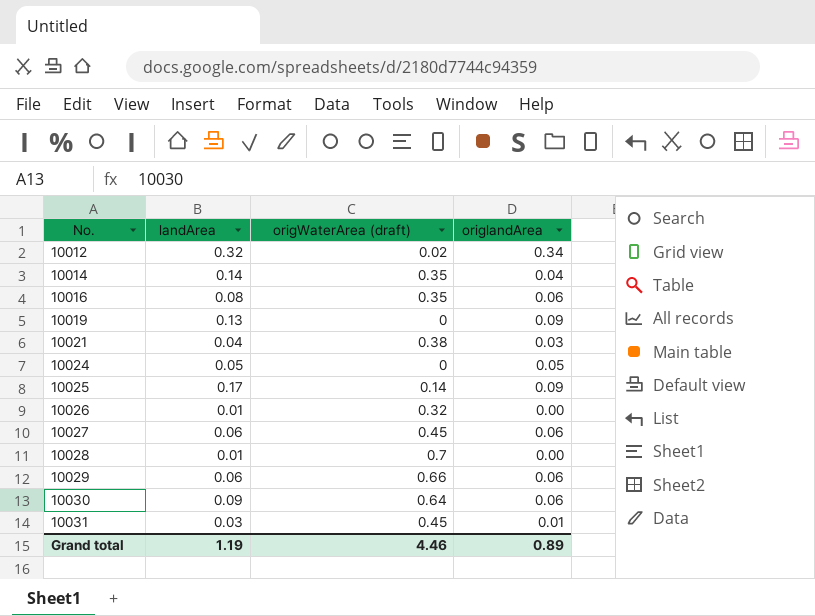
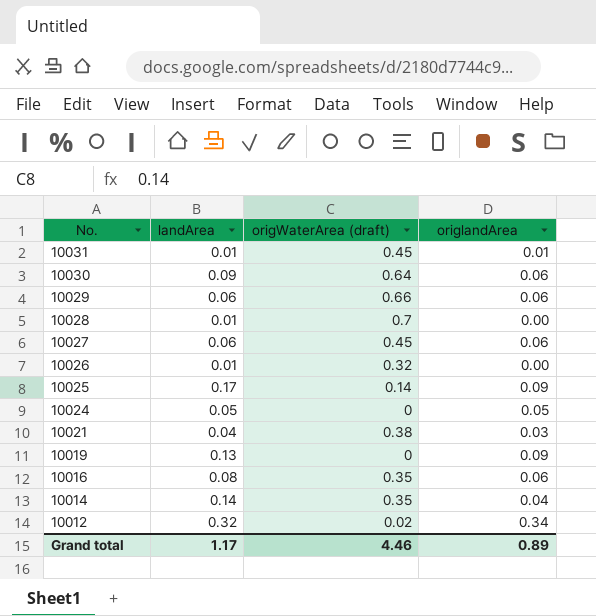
row order: No. ascending -> No. descending
10031 | landArea: 0.03 -> 0.01
Grand total | landArea: 1.19 -> 1.17

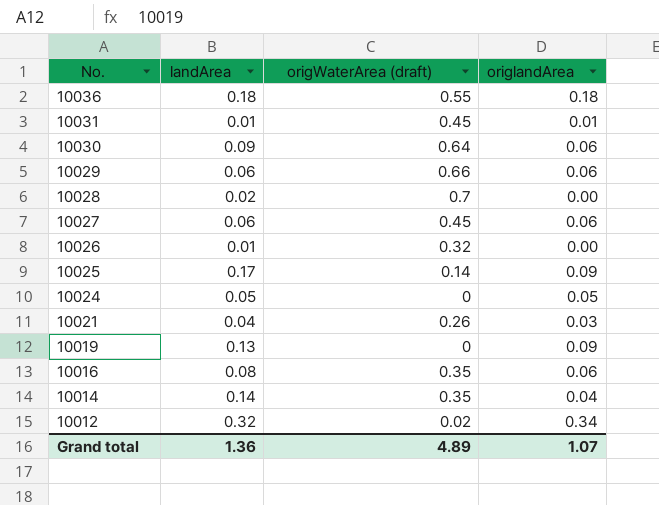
row 10036: none -> 0.18 | 0.55 | 0.18
10028 | landArea: 0.01 -> 0.02
10021 | origWaterArea (draft): 0.38 -> 0.26
Grand total | landArea: 1.17 -> 1.36
Grand total | origWaterArea (draft): 4.46 -> 4.89
Grand total | origlandArea: 0.89 -> 1.07

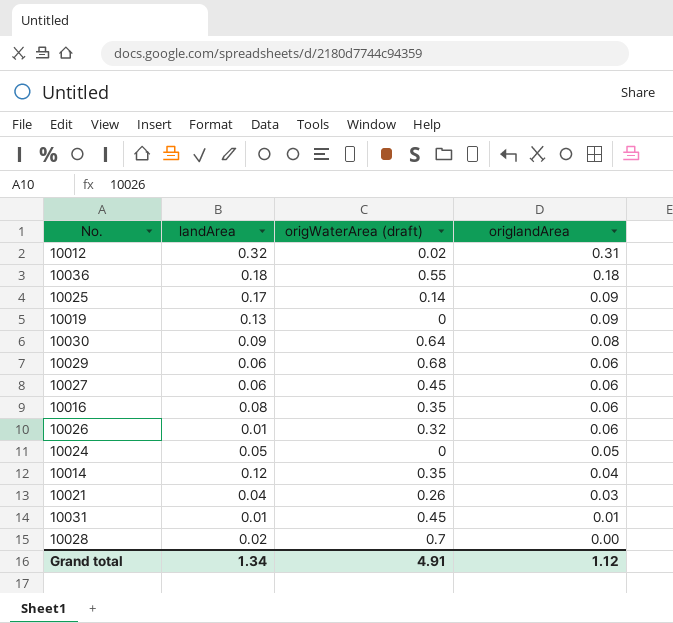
row order: No. descending -> origlandArea descending
10012 | origlandArea: 0.34 -> 0.31
10030 | origlandArea: 0.06 -> 0.08
10029 | origWaterArea (draft): 0.66 -> 0.68
10026 | origlandArea: 0.00 -> 0.06
10014 | landArea: 0.14 -> 0.12
Grand total | landArea: 1.36 -> 1.34
Grand total | origWaterArea (draft): 4.89 -> 4.91
Grand total | origlandArea: 1.07 -> 1.12

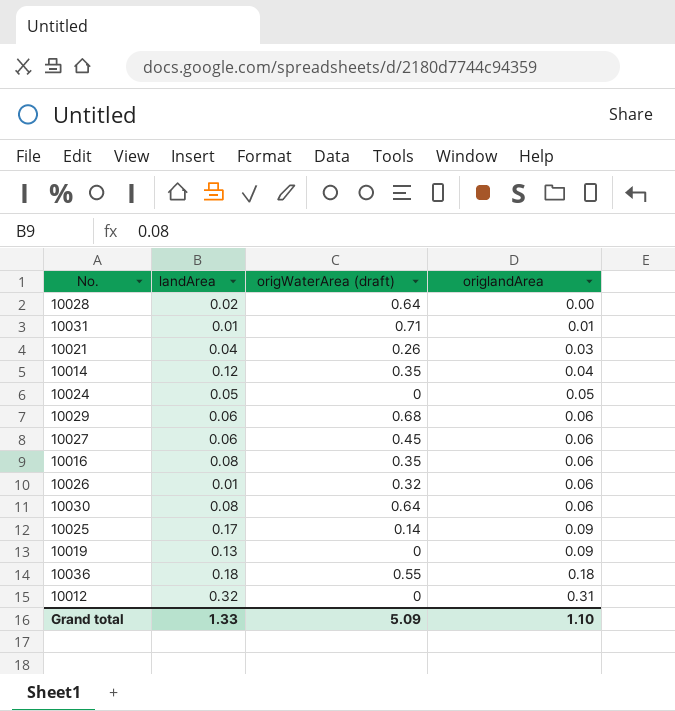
row order: origlandArea descending -> origlandArea ascending
10028 | origWaterArea (draft): 0.7 -> 0.64
10031 | origWaterArea (draft): 0.45 -> 0.71
10030 | landArea: 0.09 -> 0.08
10030 | origlandArea: 0.08 -> 0.06
10012 | origWaterArea (draft): 0.02 -> 0
Grand total | landArea: 1.34 -> 1.33
Grand total | origWaterArea (draft): 4.91 -> 5.09
Grand total | origlandArea: 1.12 -> 1.10

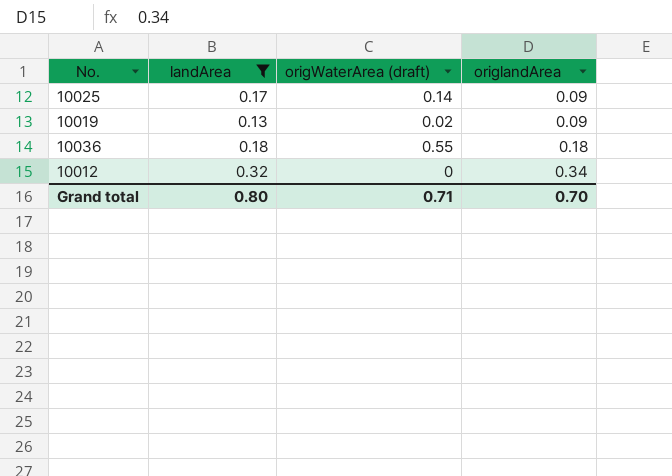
filter: none -> landArea >= 0.13
10019 | origWaterArea (draft): 0 -> 0.02
10012 | origlandArea: 0.31 -> 0.34
Grand total | landArea: 1.33 -> 0.80
Grand total | origWaterArea (draft): 5.09 -> 0.71
Grand total | origlandArea: 1.10 -> 0.70

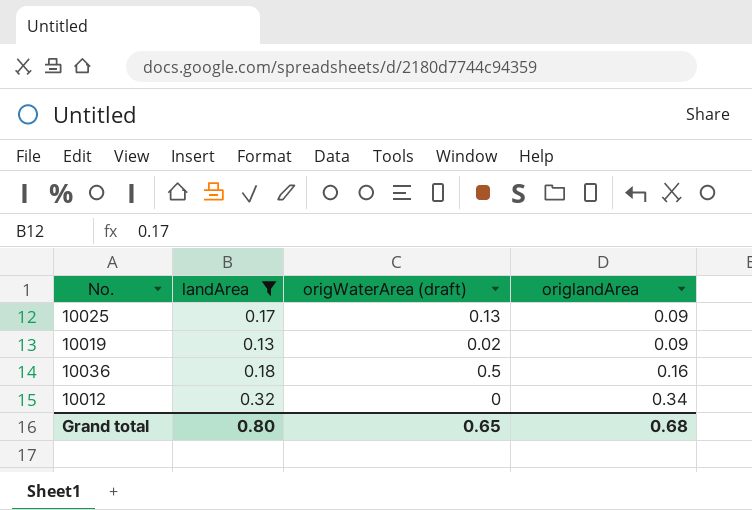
10025 | origWaterArea (draft): 0.14 -> 0.13
10036 | origWaterArea (draft): 0.55 -> 0.5
10036 | origlandArea: 0.18 -> 0.16
Grand total | origWaterArea (draft): 0.71 -> 0.65
Grand total | origlandArea: 0.70 -> 0.68

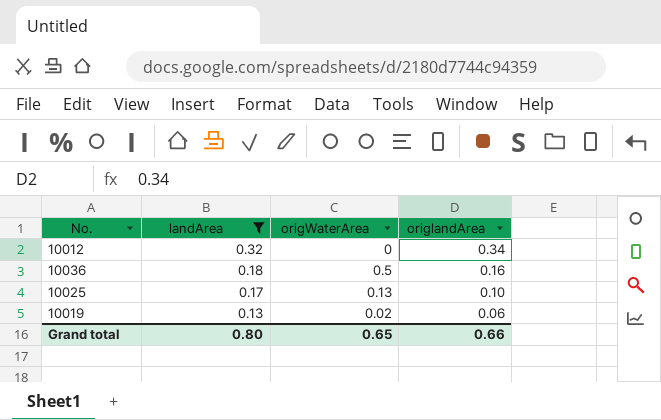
row order: origlandArea ascending -> landArea descending
column name: origWaterArea (draft) -> origWaterArea
10025 | origlandArea: 0.09 -> 0.10
10019 | origlandArea: 0.09 -> 0.06
Grand total | origlandArea: 0.68 -> 0.66

